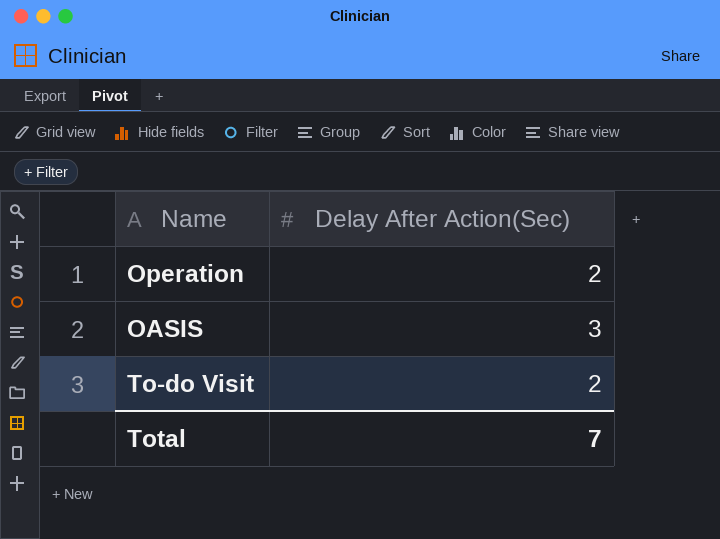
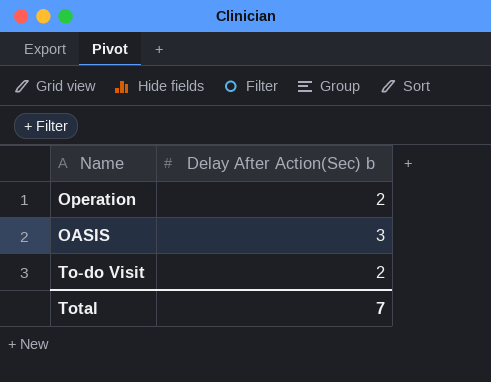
column name: Delay After Action(Sec) -> Delay After Action(Sec) b

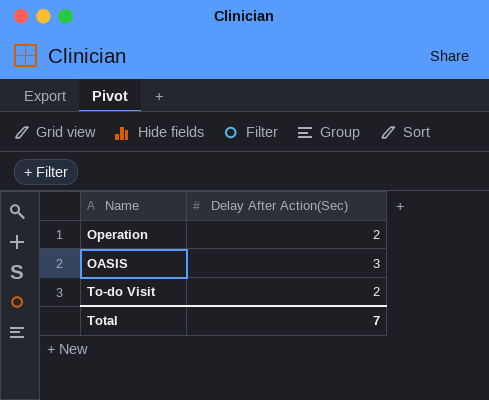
column name: Delay After Action(Sec) b -> Delay After Action(Sec)

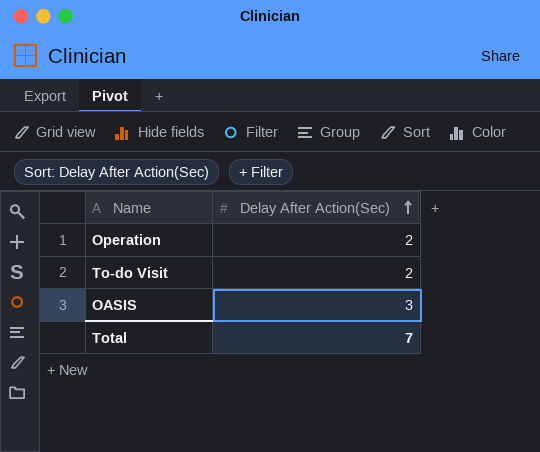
row order: none -> Delay After Action(Sec) ascending

